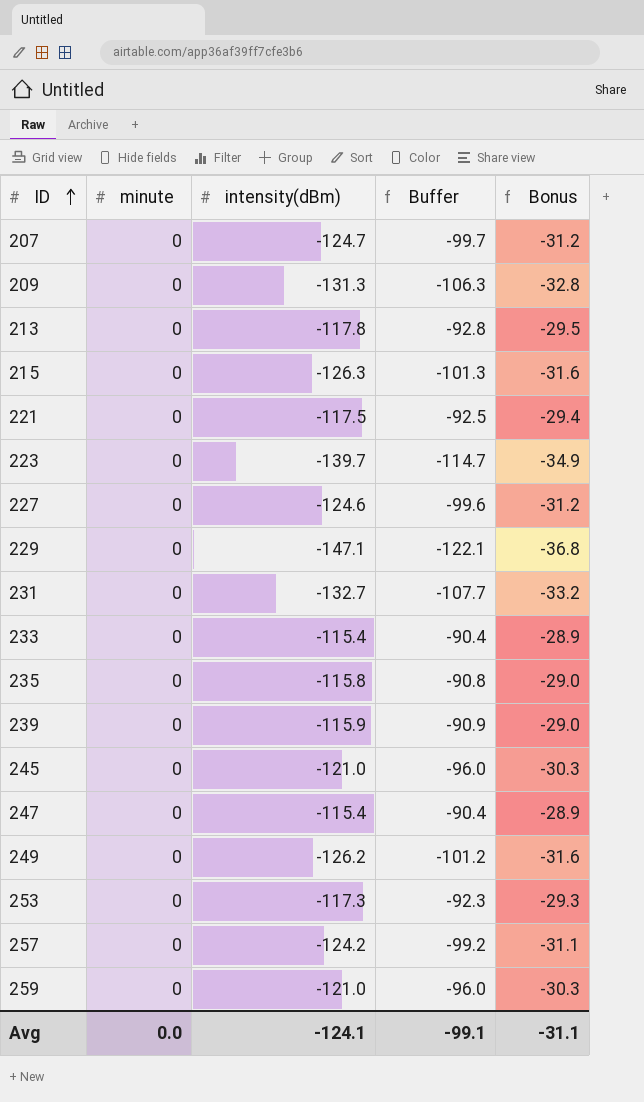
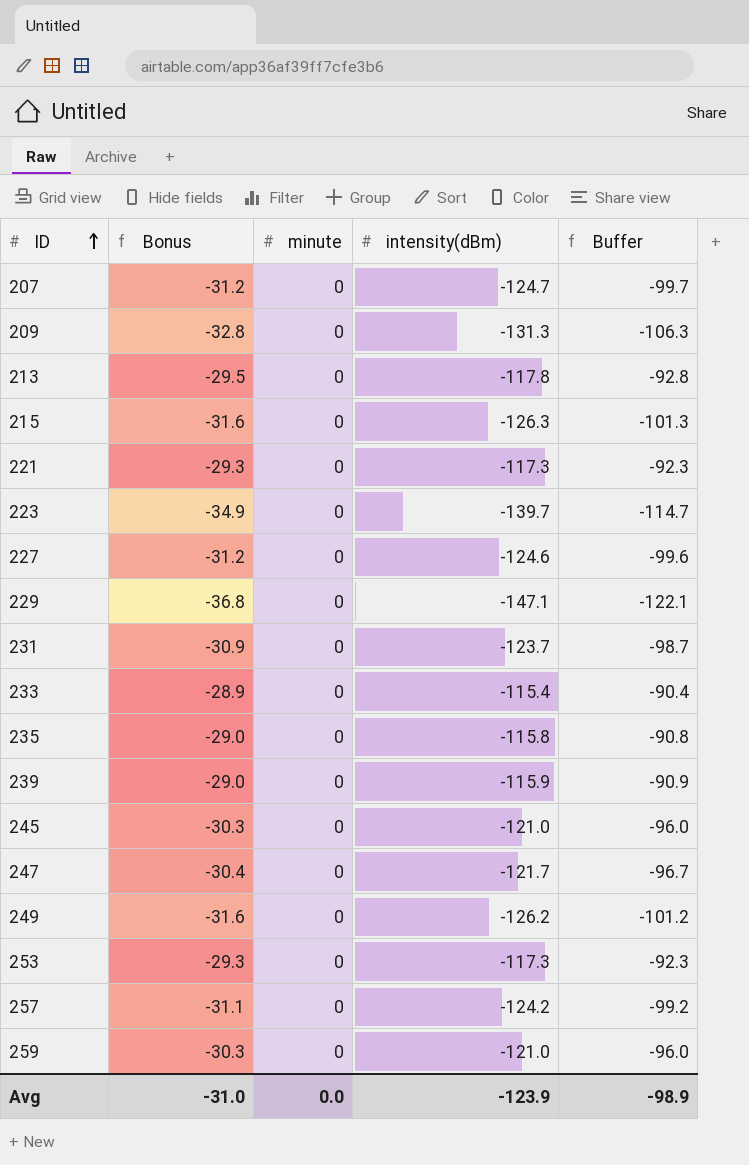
column Bonus | position: 5 -> 2
221 | Bonus: -29.4 -> -29.3
221 | intensity(dBm): -117.5 -> -117.3
221 | Buffer: -92.5 -> -92.3
231 | Bonus: -33.2 -> -30.9
231 | intensity(dBm): -132.7 -> -123.7
231 | Buffer: -107.7 -> -98.7
247 | Bonus: -28.9 -> -30.4
247 | intensity(dBm): -115.4 -> -121.7
247 | Buffer: -90.4 -> -96.7
Avg | Bonus: -31.1 -> -31.0
Avg | intensity(dBm): -124.1 -> -123.9
Avg | Buffer: -99.1 -> -98.9

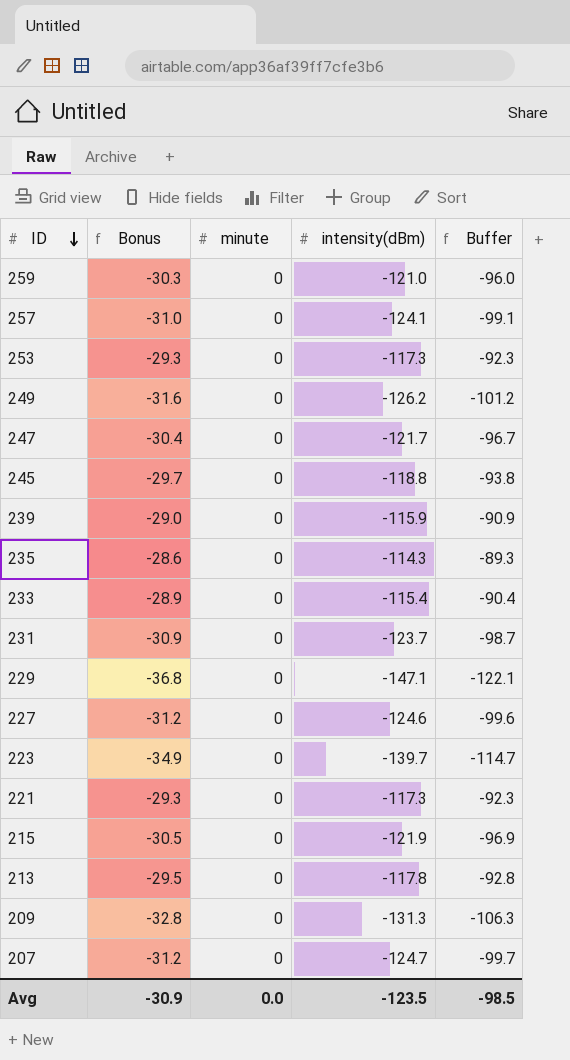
row order: ID ascending -> ID descending
257 | Bonus: -31.1 -> -31.0
257 | intensity(dBm): -124.2 -> -124.1
257 | Buffer: -99.2 -> -99.1
245 | Bonus: -30.3 -> -29.7
245 | intensity(dBm): -121.0 -> -118.8
245 | Buffer: -96.0 -> -93.8
235 | Bonus: -29.0 -> -28.6
235 | intensity(dBm): -115.8 -> -114.3
235 | Buffer: -90.8 -> -89.3
215 | Bonus: -31.6 -> -30.5
215 | intensity(dBm): -126.3 -> -121.9
215 | Buffer: -101.3 -> -96.9
Avg | Bonus: -31.0 -> -30.9
Avg | intensity(dBm): -123.9 -> -123.5
Avg | Buffer: -98.9 -> -98.5

